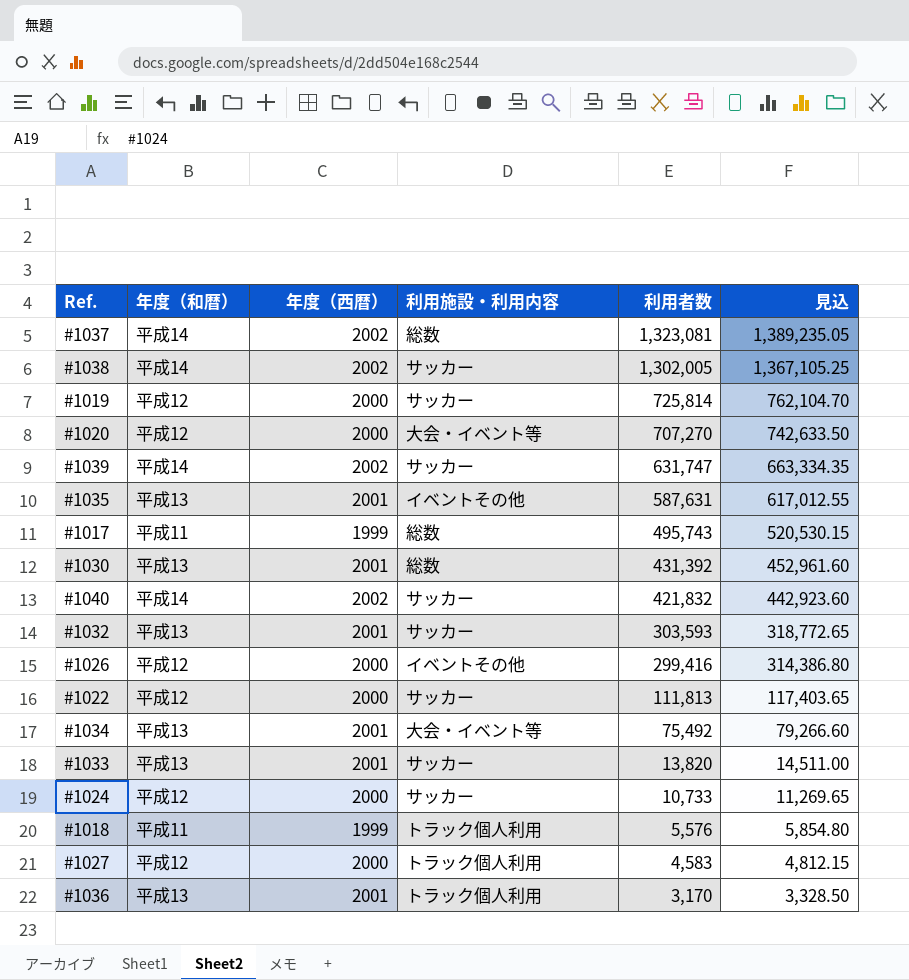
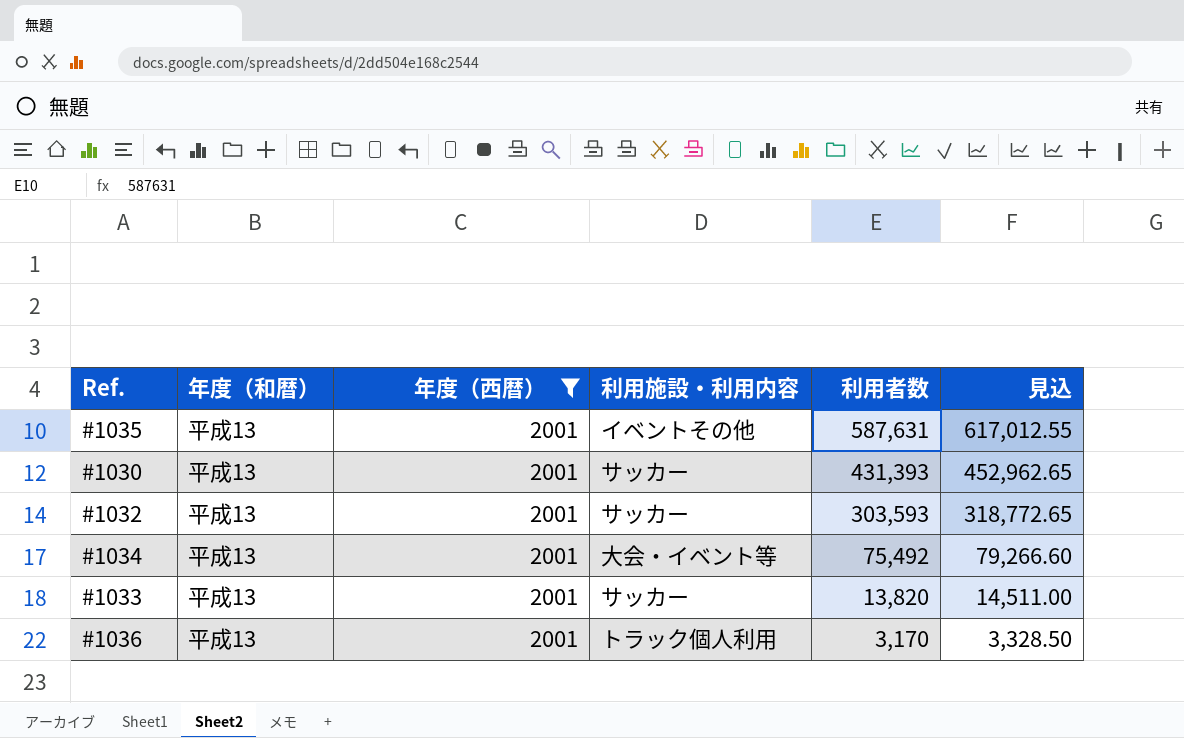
filter: none -> 年度（西暦） = 2001
#1030 | 利用施設・利用内容: 総数 -> サッカー
#1030 | 利用者数: 431,392 -> 431,393
#1030 | 見込: 452,961.60 -> 452,962.65

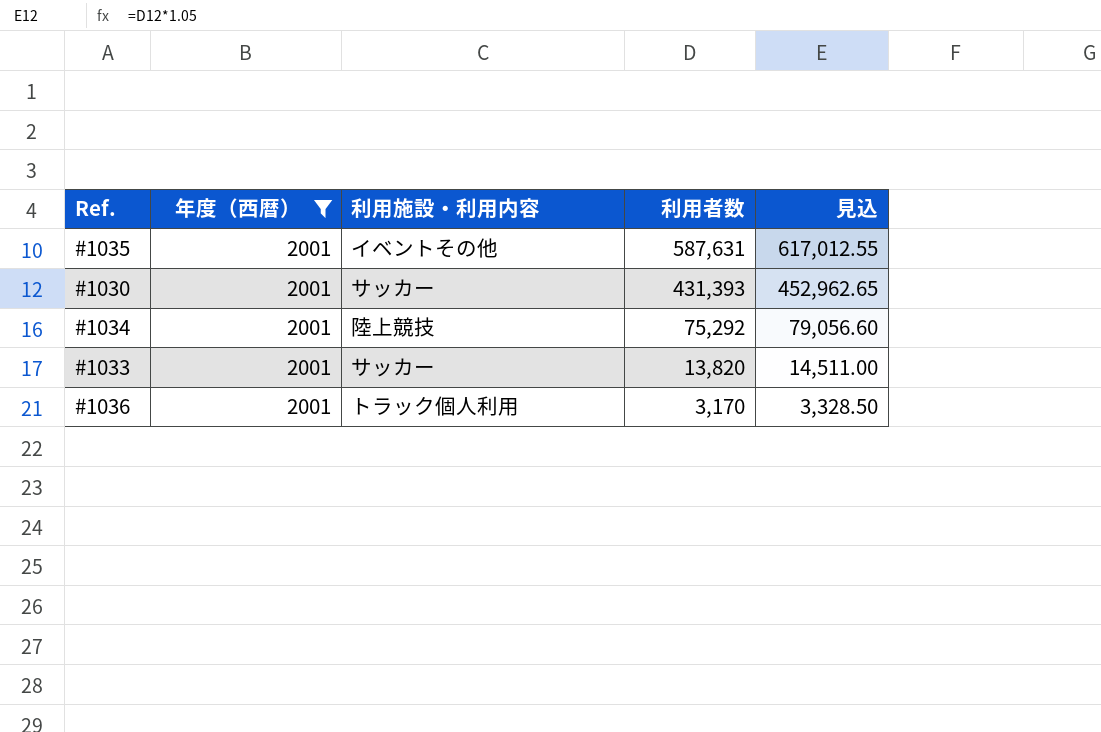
column 年度（和暦） | position: 2 -> none
row #1032: 平成13 | 2001 | サッカー | 303,593 | 318,772.65 -> none
#1034 | 利用施設・利用内容: 大会・イベント等 -> 陸上競技
#1034 | 利用者数: 75,492 -> 75,292
#1034 | 見込: 79,266.60 -> 79,056.60

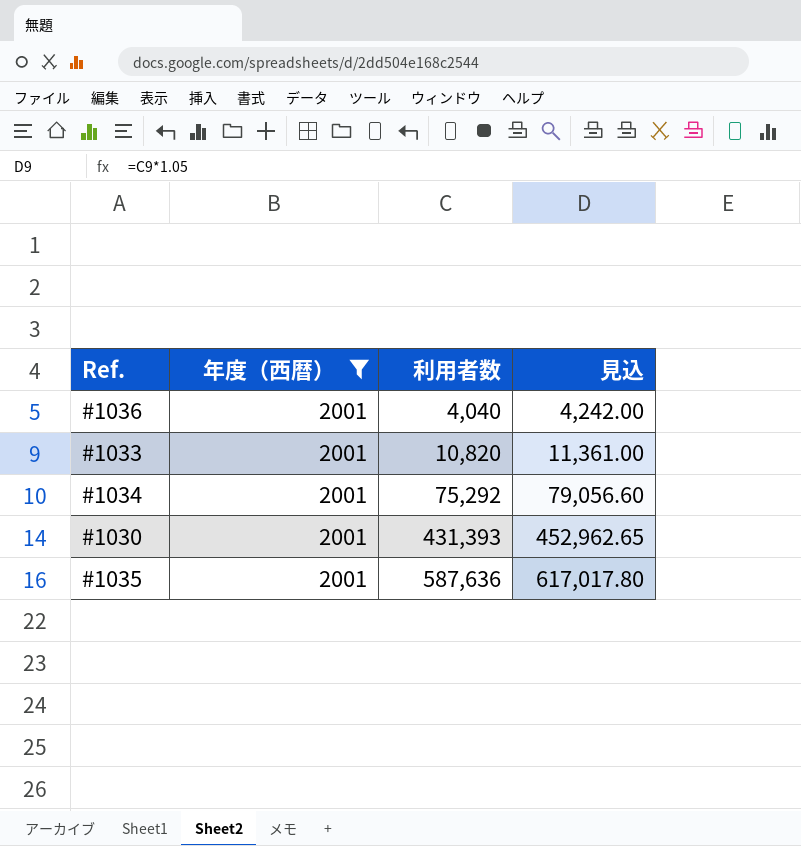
row order: 利用者数 descending -> 利用者数 ascending
column 利用施設・利用内容 | position: 3 -> none
#1036 | 利用者数: 3,170 -> 4,040
#1036 | 見込: 3,328.50 -> 4,242.00
#1033 | 利用者数: 13,820 -> 10,820
#1033 | 見込: 14,511.00 -> 11,361.00
#1035 | 利用者数: 587,631 -> 587,636
#1035 | 見込: 617,012.55 -> 617,017.80

